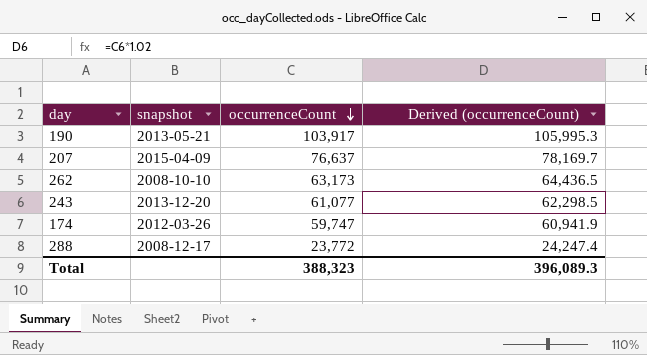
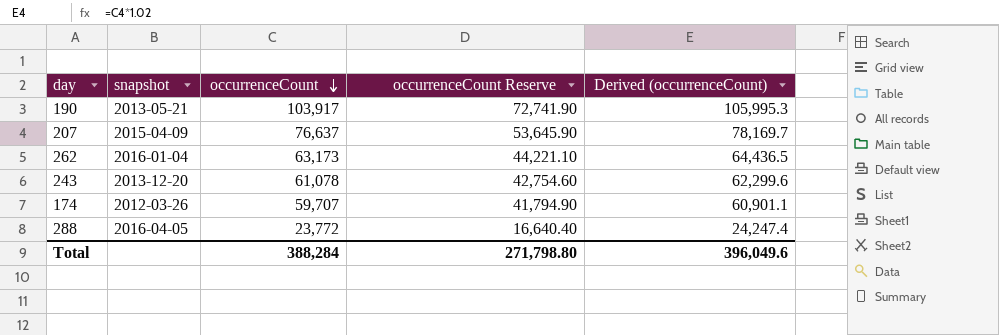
column occurrenceCount Reserve | formula: none -> [occurrenceCount] * 0.7
262 | snapshot: 2008-10-10 -> 2016-01-04
243 | occurrenceCount: 61,077 -> 61,078
243 | Derived (occurrenceCount): 62,298.5 -> 62,299.6
174 | occurrenceCount: 59,747 -> 59,707
174 | Derived (occurrenceCount): 60,941.9 -> 60,901.1
288 | snapshot: 2008-12-17 -> 2016-04-05
Total | occurrenceCount: 388,323 -> 388,284
Total | Derived (occurrenceCount): 396,089.3 -> 396,049.6

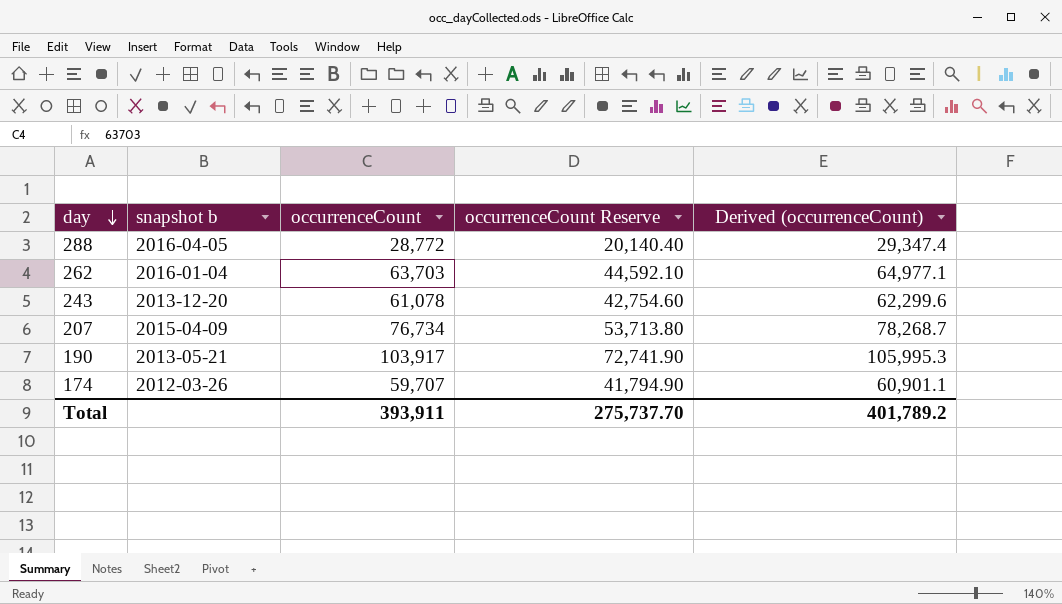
row order: occurrenceCount descending -> day descending
column name: snapshot -> snapshot b
288 | occurrenceCount: 23,772 -> 28,772
288 | occurrenceCount Reserve: 16,640.40 -> 20,140.40
288 | Derived (occurrenceCount): 24,247.4 -> 29,347.4
262 | occurrenceCount: 63,173 -> 63,703
262 | occurrenceCount Reserve: 44,221.10 -> 44,592.10
262 | Derived (occurrenceCount): 64,436.5 -> 64,977.1
207 | occurrenceCount: 76,637 -> 76,734
207 | occurrenceCount Reserve: 53,645.90 -> 53,713.80
207 | Derived (occurrenceCount): 78,169.7 -> 78,268.7
Total | occurrenceCount: 388,284 -> 393,911
Total | occurrenceCount Reserve: 271,798.80 -> 275,737.70
Total | Derived (occurrenceCount): 396,049.6 -> 401,789.2

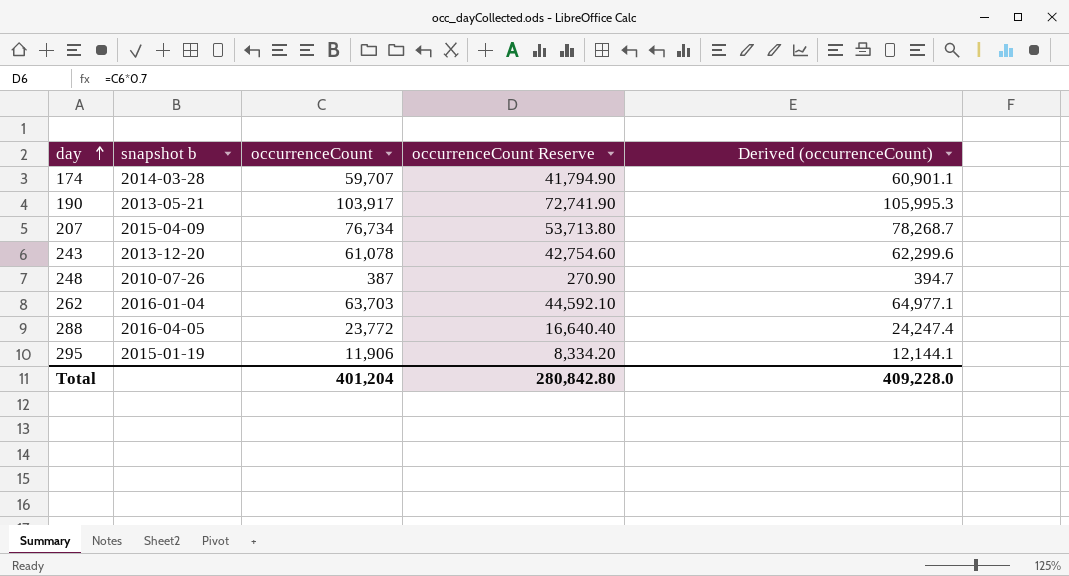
row order: day descending -> day ascending
174 | snapshot b: 2012-03-26 -> 2014-03-28
row 248: none -> 2010-07-26 | 387 | 270.90 | 394.7
288 | occurrenceCount: 28,772 -> 23,772
288 | occurrenceCount Reserve: 20,140.40 -> 16,640.40
288 | Derived (occurrenceCount): 29,347.4 -> 24,247.4
row 295: none -> 2015-01-19 | 11,906 | 8,334.20 | 12,144.1
Total | occurrenceCount: 393,911 -> 401,204
Total | occurrenceCount Reserve: 275,737.70 -> 280,842.80
Total | Derived (occurrenceCount): 401,789.2 -> 409,228.0

